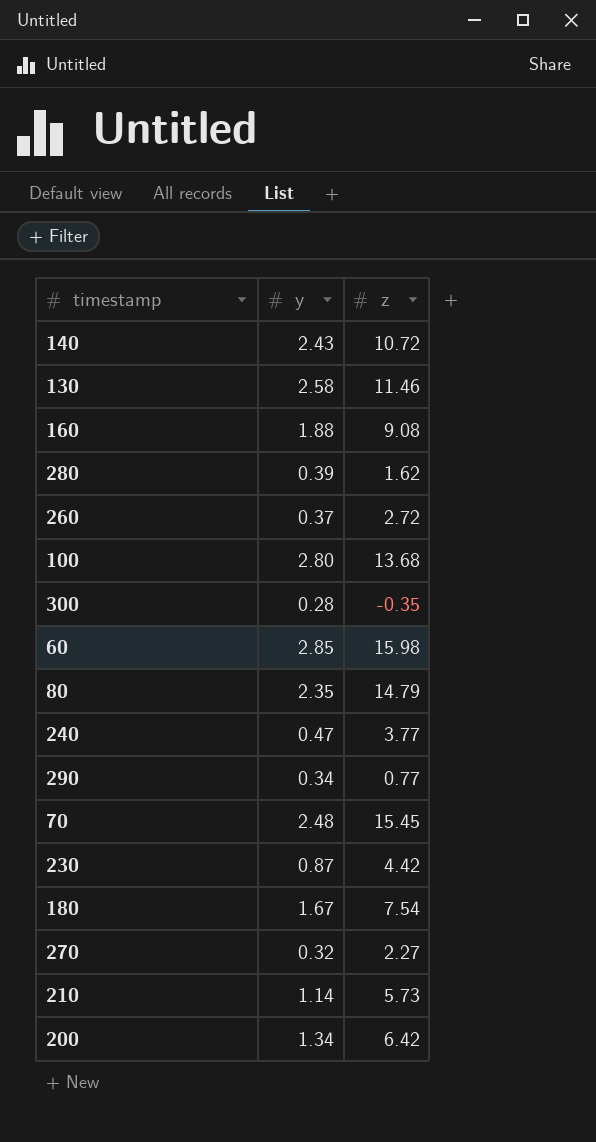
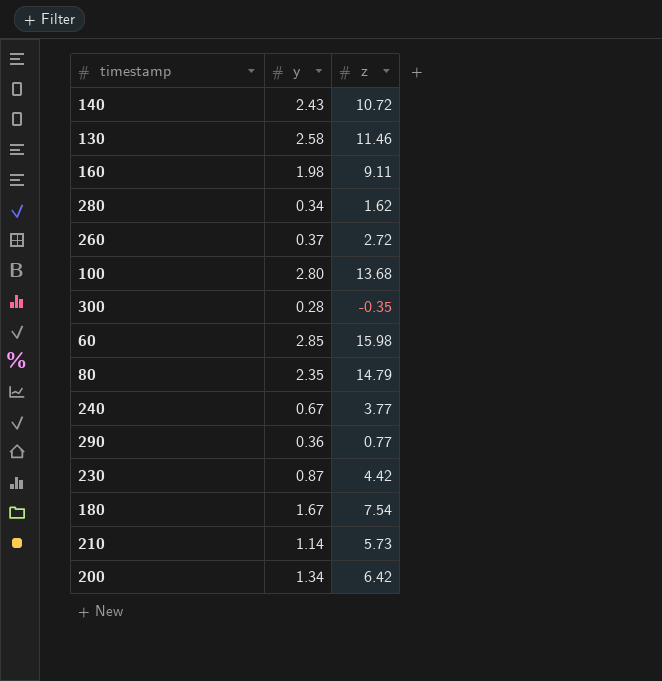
row 70: 2.48 | 15.45 -> none
row 270: 0.32 | 2.27 -> none
160 | y: 1.88 -> 1.98
160 | z: 9.08 -> 9.11
280 | y: 0.39 -> 0.34
240 | y: 0.47 -> 0.67
290 | y: 0.34 -> 0.36

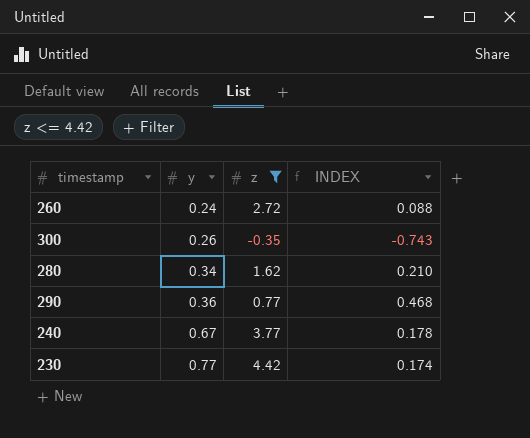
filter: none -> z <= 4.42
row order: none -> y ascending
column INDEX | formula: none -> [y] / [z]
260 | y: 0.37 -> 0.24
300 | y: 0.28 -> 0.26
230 | y: 0.87 -> 0.77

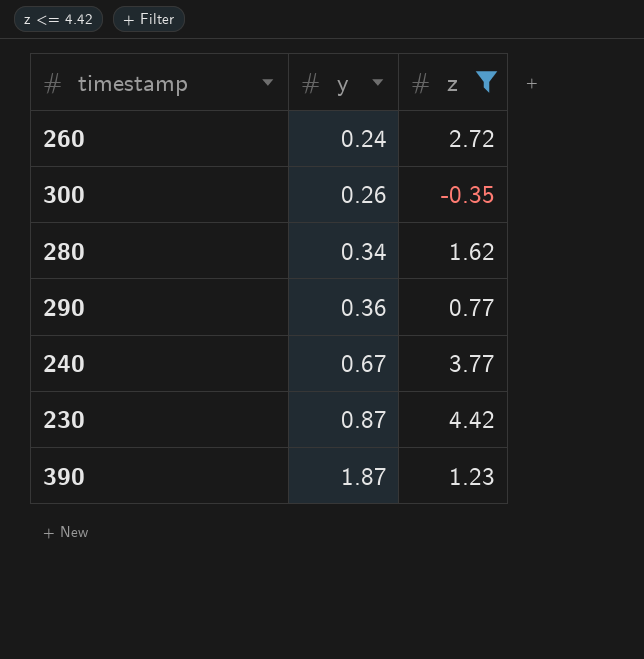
column INDEX | formula: [y] / [z] -> none
230 | y: 0.77 -> 0.87
row 390: none -> 1.87 | 1.23

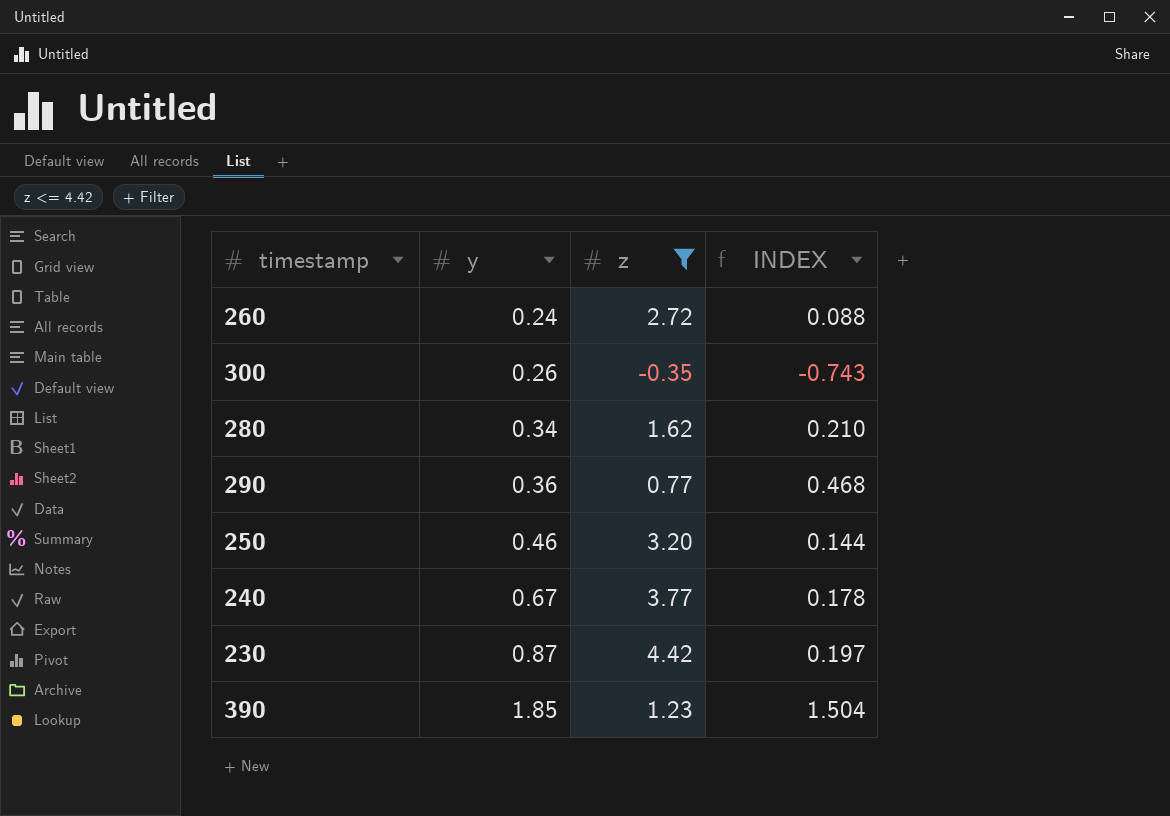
column INDEX | formula: none -> [y] / [z]
row 250: none -> 0.46 | 3.20 | 0.144
390 | y: 1.87 -> 1.85

